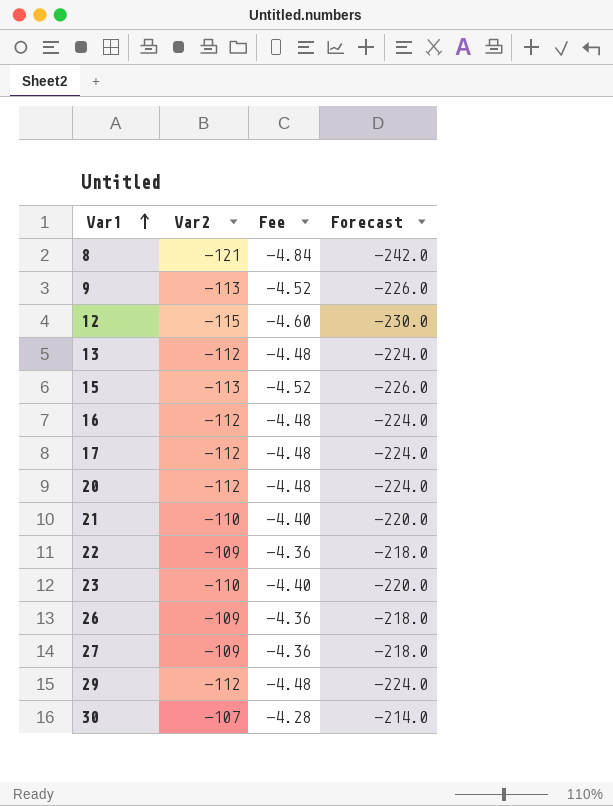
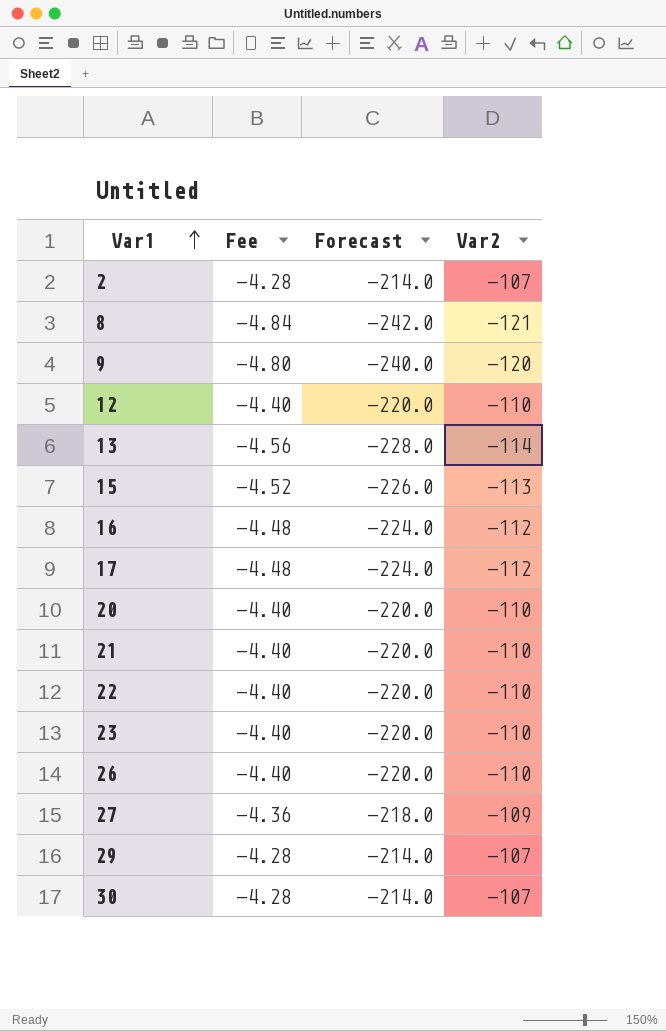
column Var2 | position: 2 -> 4
row 2: none -> -4.28 | -214.0 | -107
9 | Fee: -4.52 -> -4.80
9 | Forecast: -226.0 -> -240.0
9 | Var2: -113 -> -120
12 | Fee: -4.60 -> -4.40
12 | Forecast: -230.0 -> -220.0
12 | Var2: -115 -> -110
13 | Fee: -4.48 -> -4.56
13 | Forecast: -224.0 -> -228.0
13 | Var2: -112 -> -114
20 | Fee: -4.48 -> -4.40
20 | Forecast: -224.0 -> -220.0
20 | Var2: -112 -> -110
22 | Fee: -4.36 -> -4.40
22 | Forecast: -218.0 -> -220.0
22 | Var2: -109 -> -110
26 | Fee: -4.36 -> -4.40
26 | Forecast: -218.0 -> -220.0
26 | Var2: -109 -> -110
29 | Fee: -4.48 -> -4.28
29 | Forecast: -224.0 -> -214.0
29 | Var2: -112 -> -107

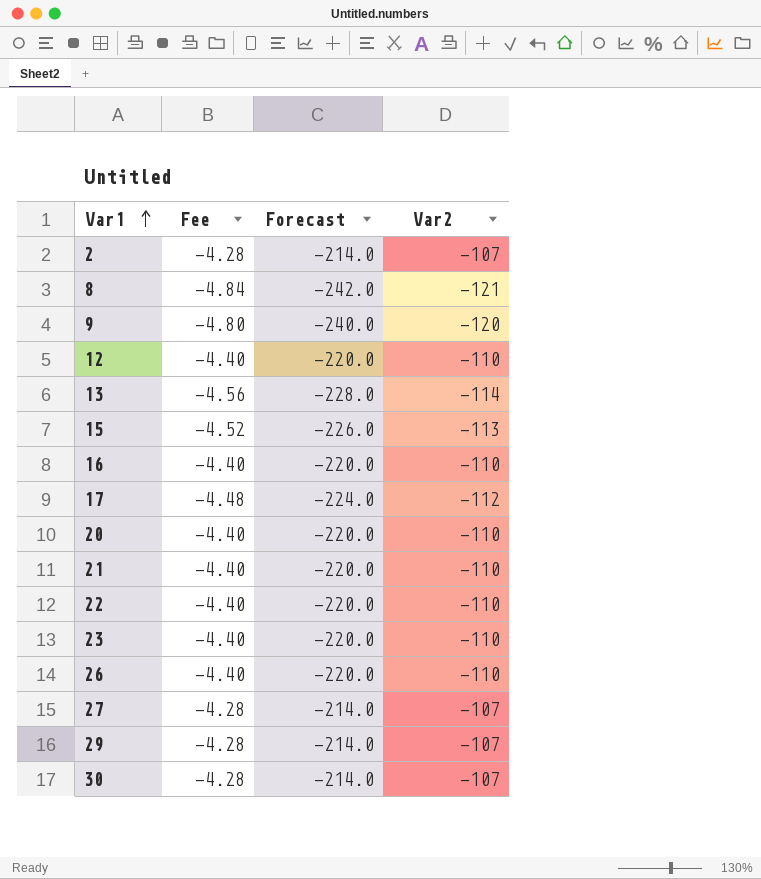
16 | Fee: -4.48 -> -4.40
16 | Forecast: -224.0 -> -220.0
16 | Var2: -112 -> -110
27 | Fee: -4.36 -> -4.28
27 | Forecast: -218.0 -> -214.0
27 | Var2: -109 -> -107

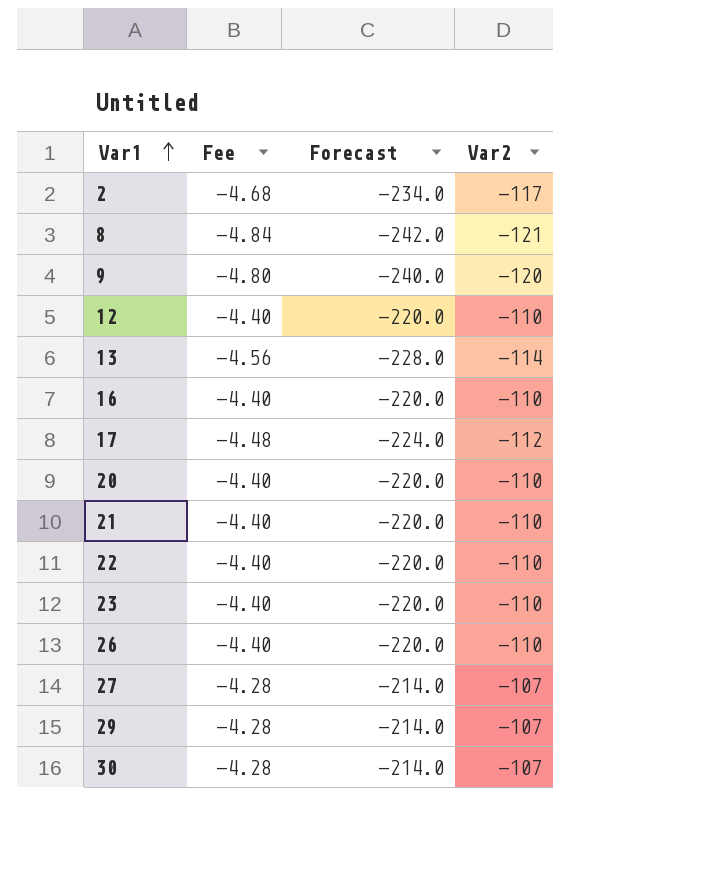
row 15: -4.52 | -226.0 | -113 -> none
2 | Fee: -4.28 -> -4.68
2 | Forecast: -214.0 -> -234.0
2 | Var2: -107 -> -117

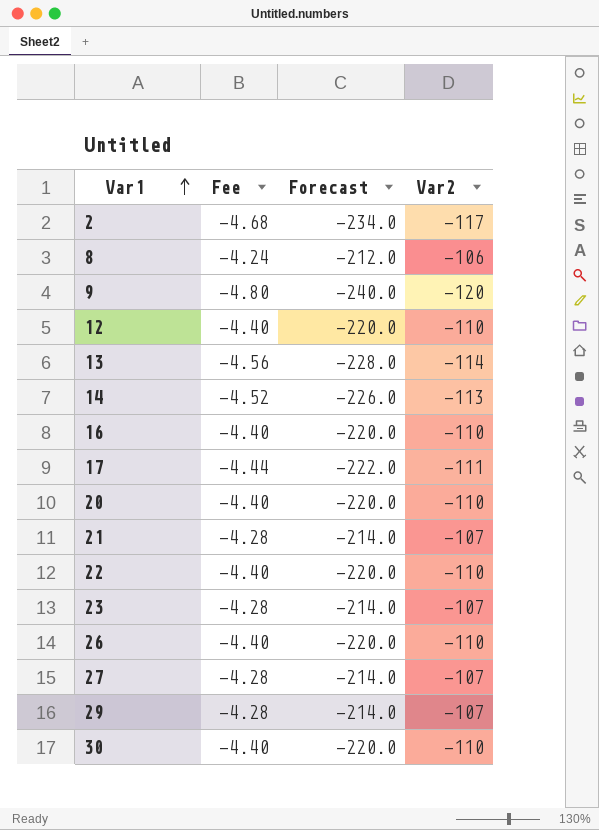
8 | Fee: -4.84 -> -4.24
8 | Forecast: -242.0 -> -212.0
8 | Var2: -121 -> -106
row 14: none -> -4.52 | -226.0 | -113
17 | Fee: -4.48 -> -4.44
17 | Forecast: -224.0 -> -222.0
17 | Var2: -112 -> -111
21 | Fee: -4.40 -> -4.28
21 | Forecast: -220.0 -> -214.0
21 | Var2: -110 -> -107
23 | Fee: -4.40 -> -4.28
23 | Forecast: -220.0 -> -214.0
23 | Var2: -110 -> -107
30 | Fee: -4.28 -> -4.40
30 | Forecast: -214.0 -> -220.0
30 | Var2: -107 -> -110

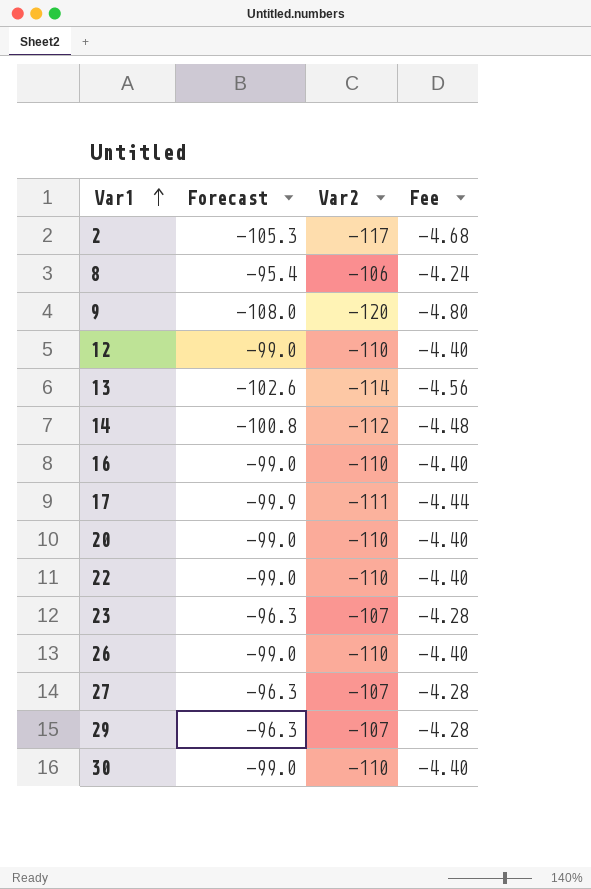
column Forecast | formula: [Var2] * 2 -> [Var2] * 0.9
column Fee | position: 2 -> 4
row 21: -4.28 | -214.0 | -107 -> none
14 | Var2: -113 -> -112
14 | Fee: -4.52 -> -4.48

